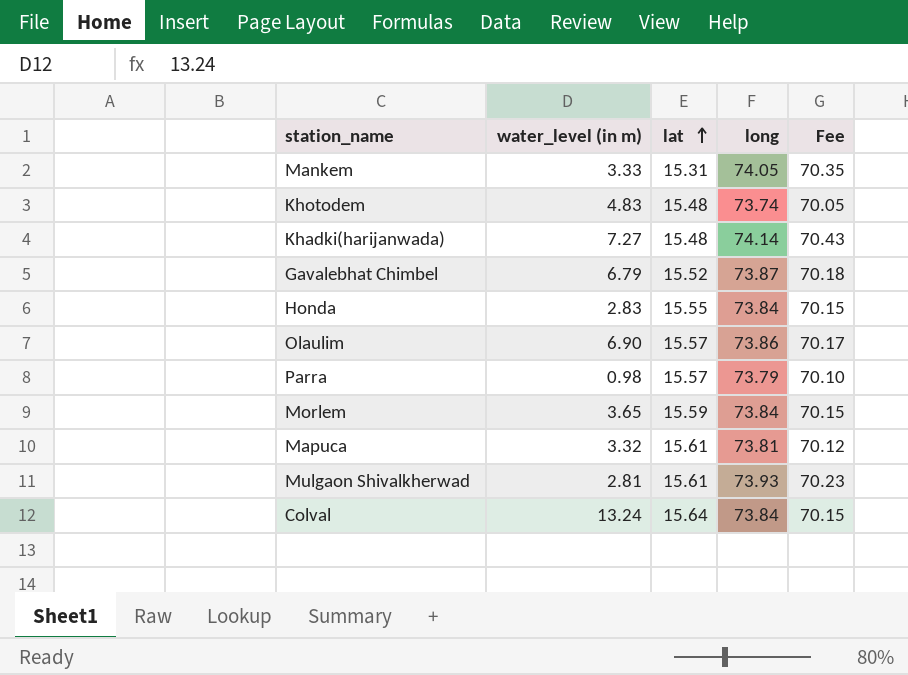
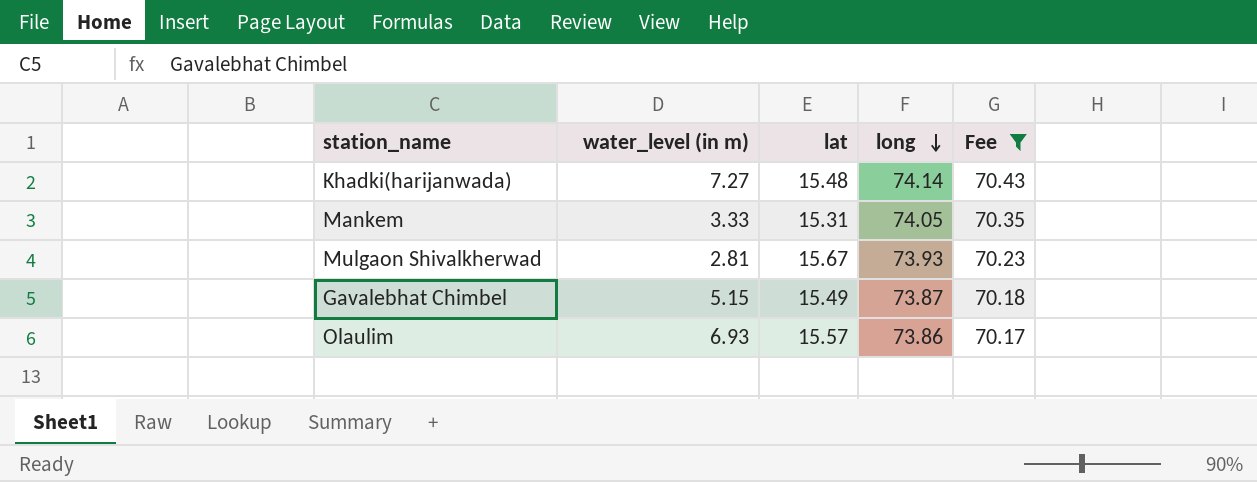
filter: none -> Fee >= 70.17
row order: lat ascending -> long descending
Mulgaon Shivalkherwad | lat: 15.61 -> 15.67
Gavalebhat Chimbel | water_level (in m): 6.79 -> 5.15
Gavalebhat Chimbel | lat: 15.52 -> 15.49
Olaulim | water_level (in m): 6.90 -> 6.93

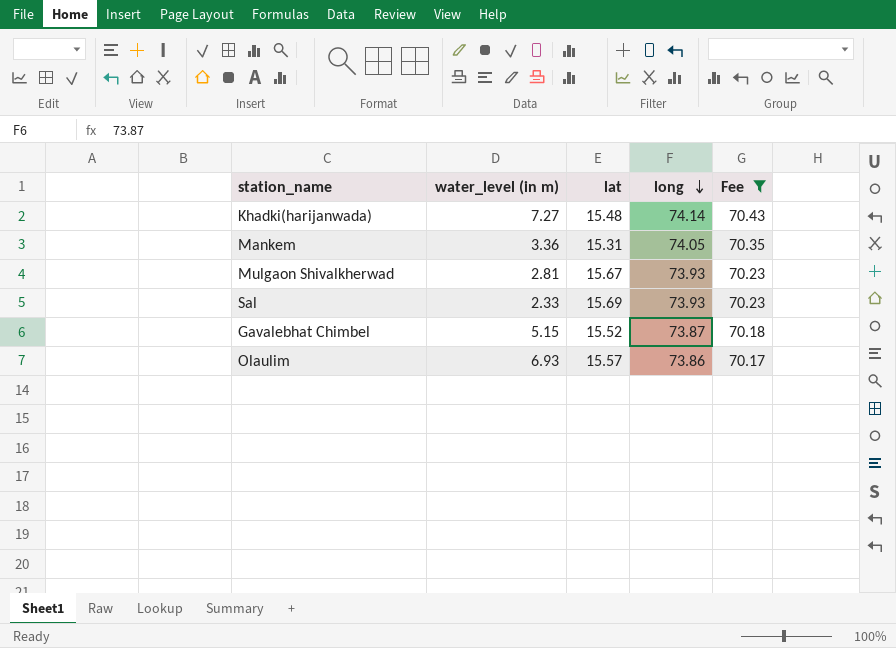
Mankem | water_level (in m): 3.33 -> 3.36
row Sal: none -> 2.33 | 15.69 | 73.93 | 70.23
Gavalebhat Chimbel | lat: 15.49 -> 15.52

